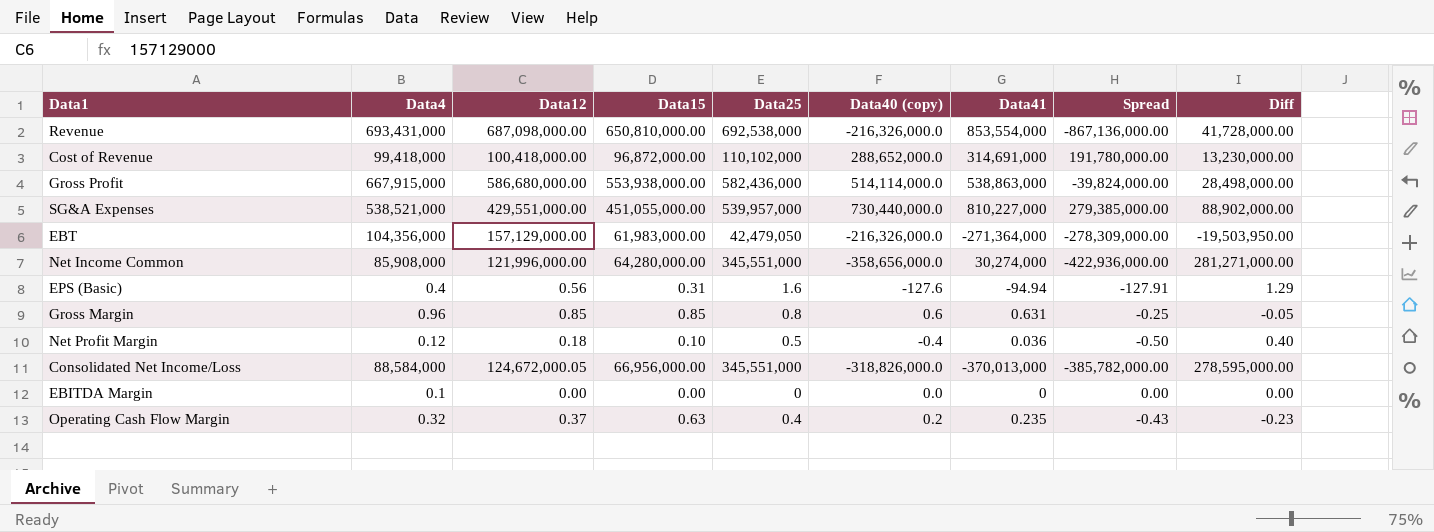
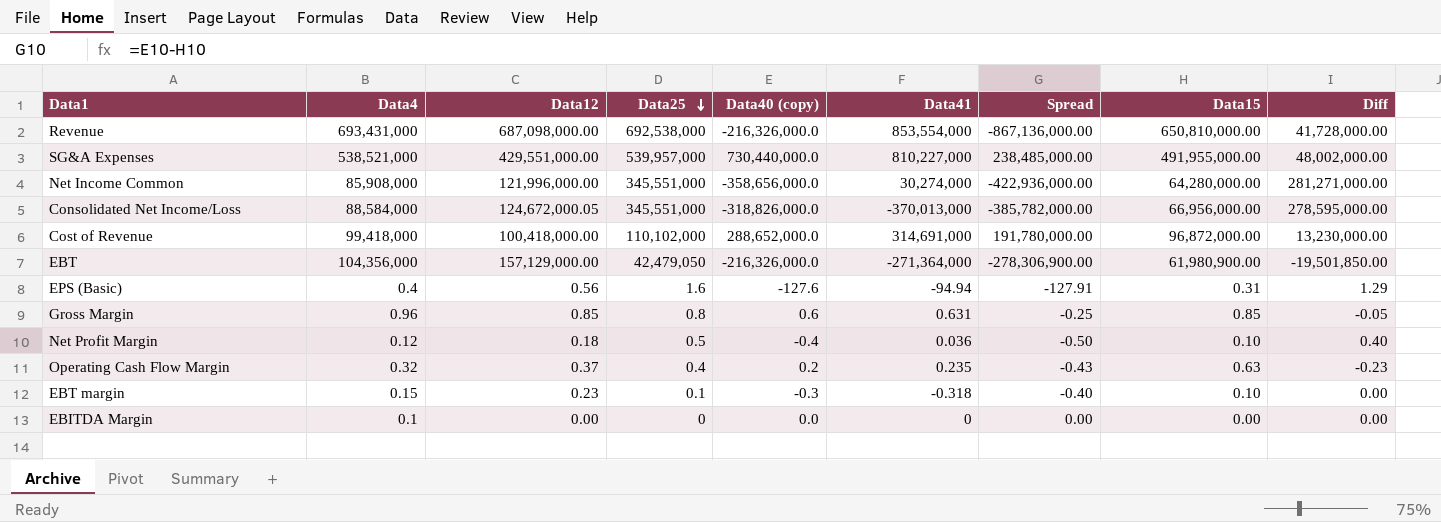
row order: none -> Data25 descending
column Data15 | position: 4 -> 8
row Gross Profit: 667,915,000 | 586,680,000.00 | 553,938,000.00 | 582,436,000 | 514,114,000.0 | 538,863,000 | -39,824,000.00 | 28,498,000.00 -> none
SG&A Expenses | Spread: 279,385,000.00 -> 238,485,000.00
SG&A Expenses | Data15: 451,055,000.00 -> 491,955,000.00
SG&A Expenses | Diff: 88,902,000.00 -> 48,002,000.00
EBT | Spread: -278,309,000.00 -> -278,306,900.00
EBT | Data15: 61,983,000.00 -> 61,980,900.00
EBT | Diff: -19,503,950.00 -> -19,501,850.00
row EBT margin: none -> 0.15 | 0.23 | 0.1 | -0.3 | -0.318 | -0.40 | 0.10 | 0.00

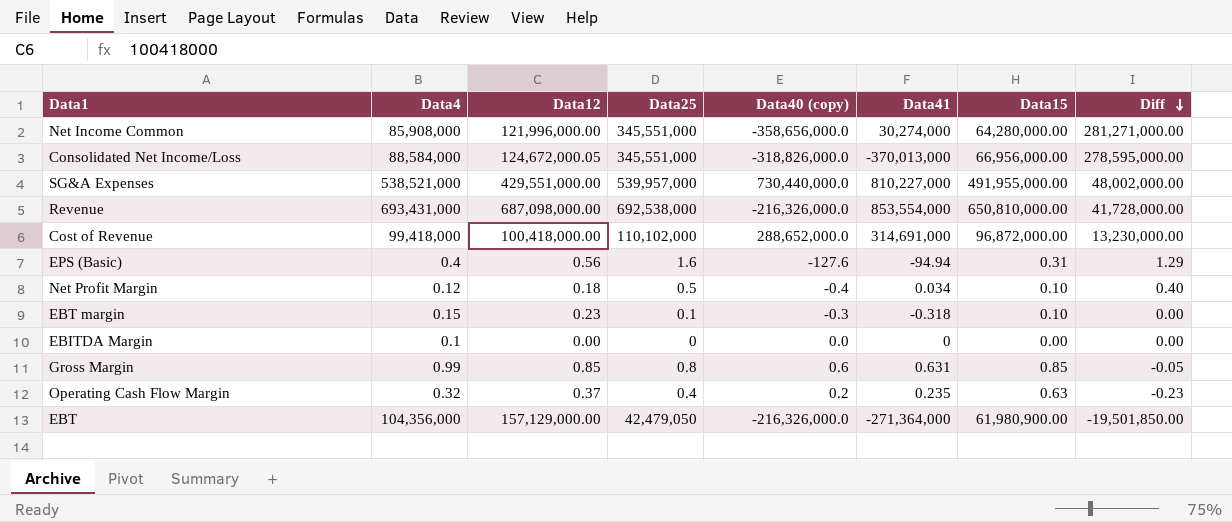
row order: Data25 descending -> Diff descending
column Spread | formula: [Data40 (copy)] - [Data15] -> none
Net Profit Margin | Data41: 0.036 -> 0.034
Gross Margin | Data4: 0.96 -> 0.99

